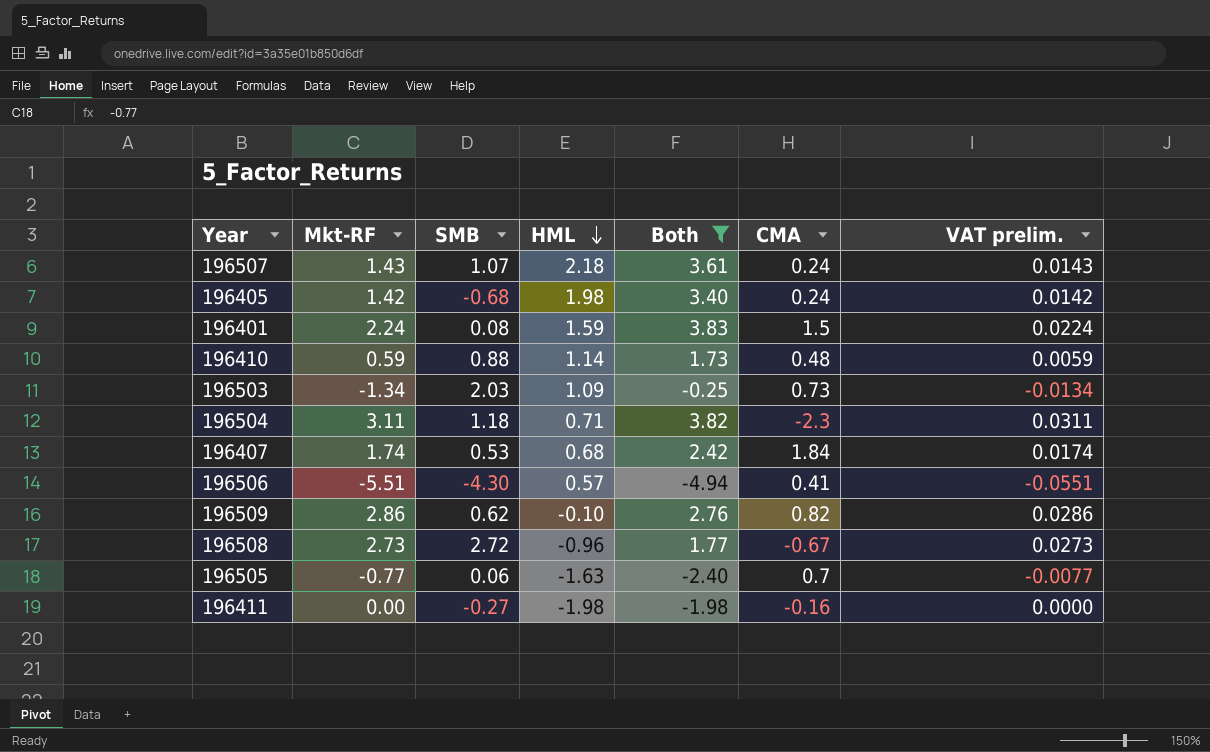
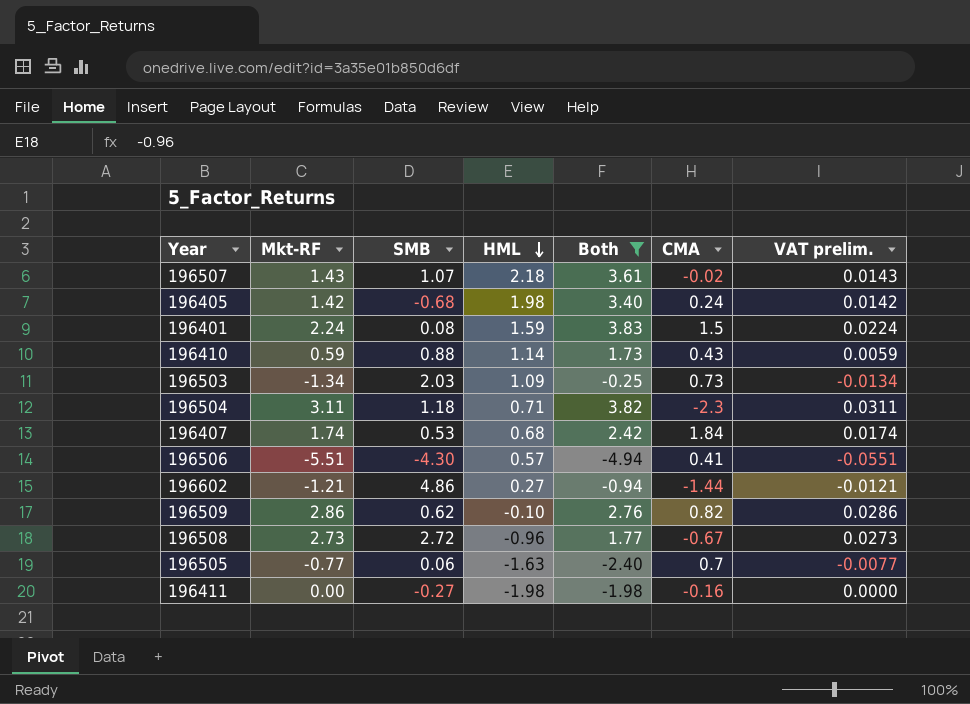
196507 | CMA: 0.24 -> -0.02
196410 | CMA: 0.48 -> 0.43
row 196602: none -> -1.21 | 4.86 | 0.27 | -0.94 | -1.44 | -0.0121

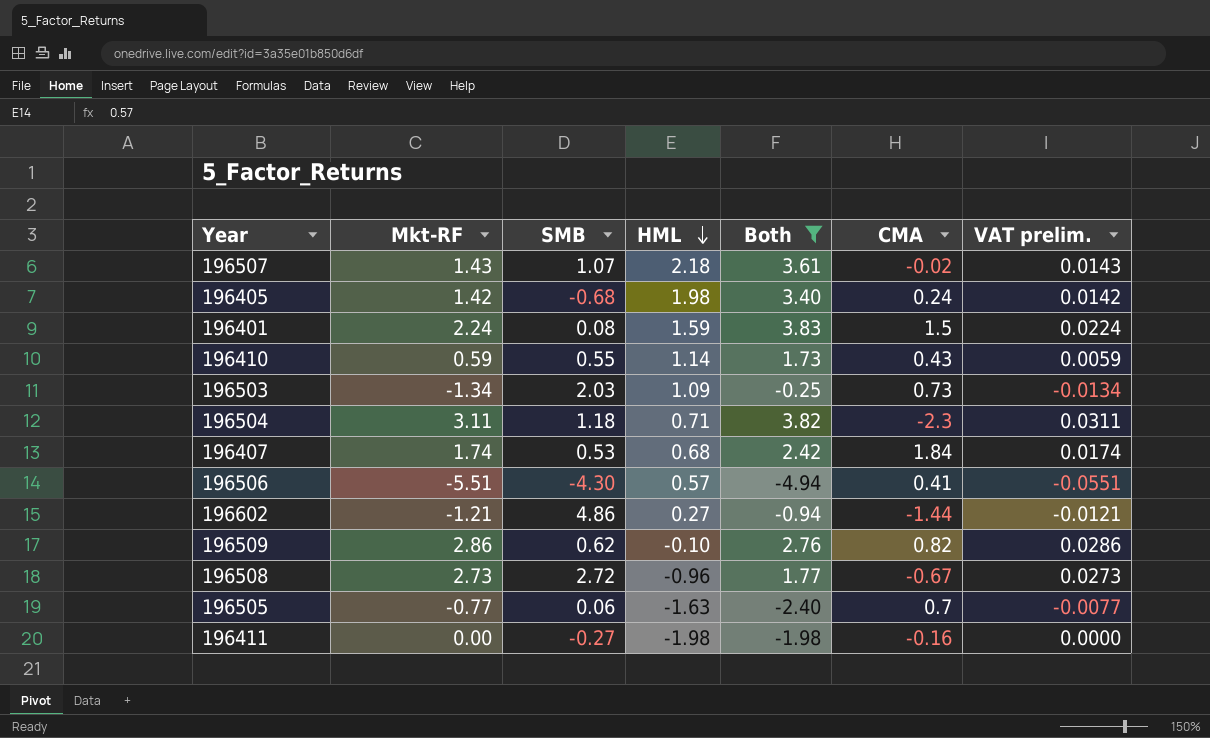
196410 | SMB: 0.88 -> 0.55

